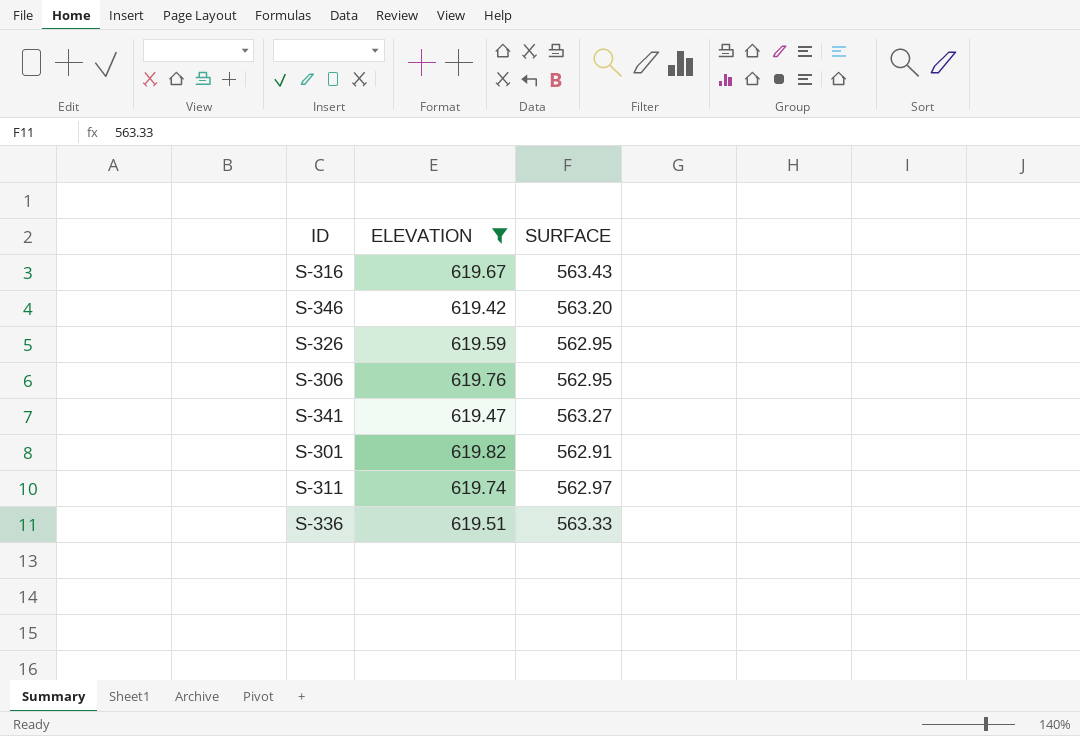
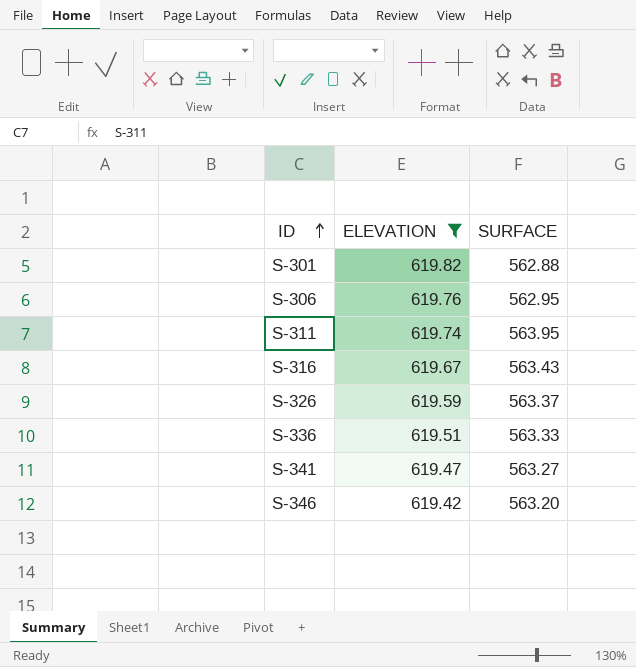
row order: none -> ID ascending
S-301 | SURFACE: 562.91 -> 562.88
S-311 | SURFACE: 562.97 -> 563.95
S-326 | SURFACE: 562.95 -> 563.37

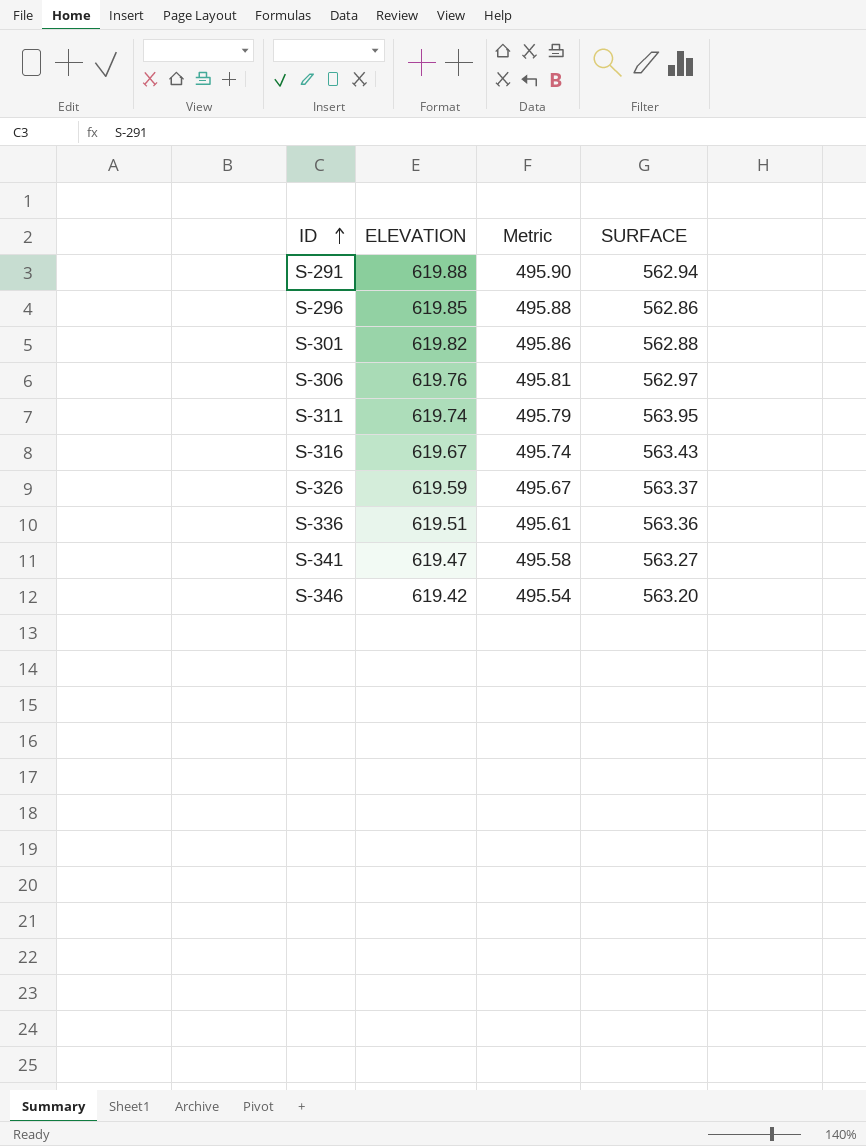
filter: ELEVATION <= 619.82 -> none
column Metric | formula: none -> [ELEVATION] * 0.8
S-306 | SURFACE: 562.95 -> 562.97
S-336 | SURFACE: 563.33 -> 563.36

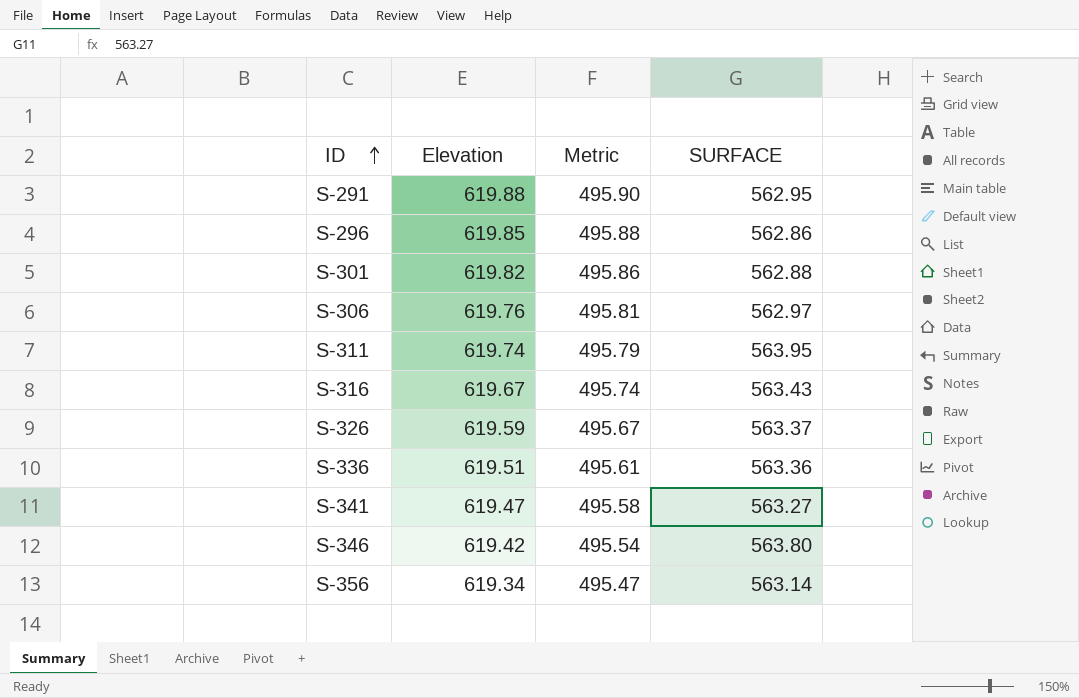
column name: ELEVATION -> Elevation
S-291 | SURFACE: 562.94 -> 562.95
S-346 | SURFACE: 563.20 -> 563.80
row S-356: none -> 619.34 | 495.47 | 563.14

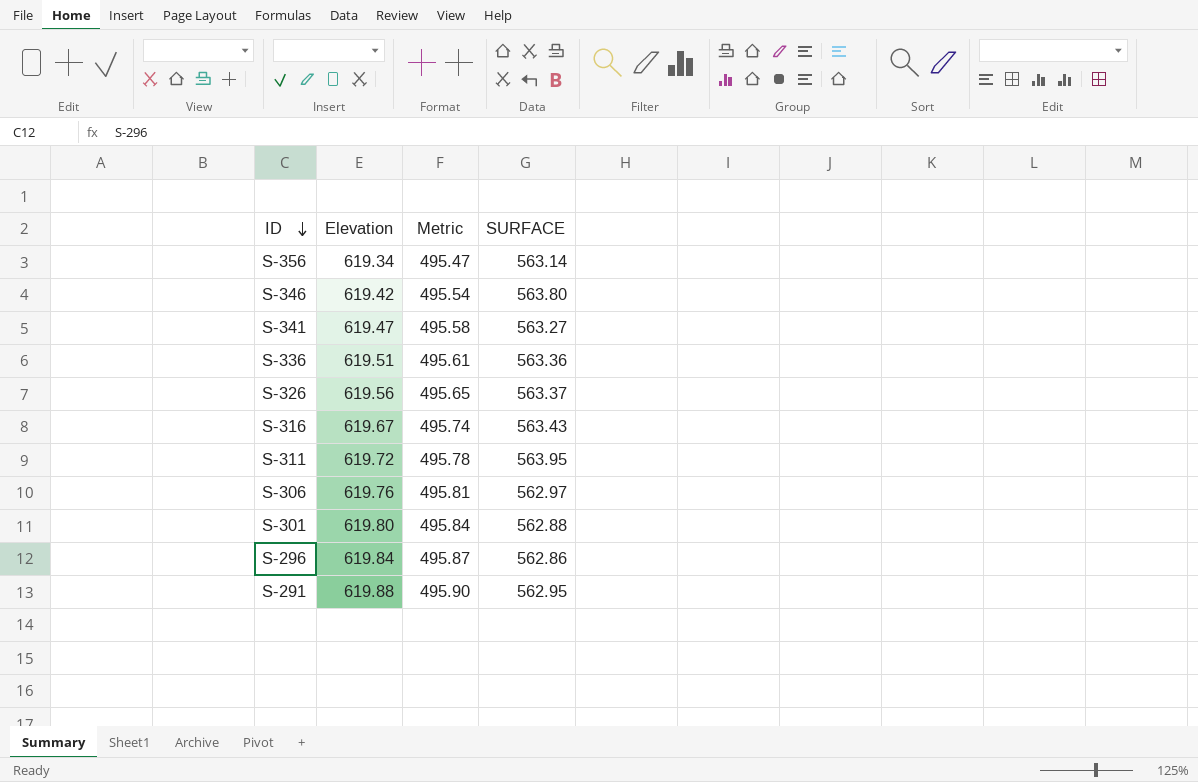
row order: ID ascending -> ID descending
S-326 | Elevation: 619.59 -> 619.56
S-326 | Metric: 495.67 -> 495.65
S-311 | Elevation: 619.74 -> 619.72
S-311 | Metric: 495.79 -> 495.78
S-301 | Elevation: 619.82 -> 619.80
S-301 | Metric: 495.86 -> 495.84
S-296 | Elevation: 619.85 -> 619.84
S-296 | Metric: 495.88 -> 495.87

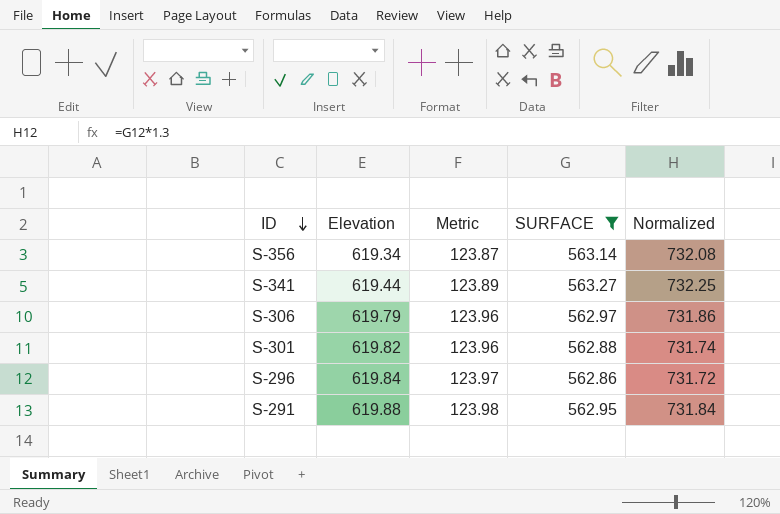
filter: none -> SURFACE <= 563.27
column Metric | formula: [Elevation] * 0.8 -> [Elevation] * 0.2
column Normalized | formula: none -> [SURFACE] * 1.3
S-341 | Elevation: 619.47 -> 619.44
S-306 | Elevation: 619.76 -> 619.79
S-301 | Elevation: 619.80 -> 619.82

